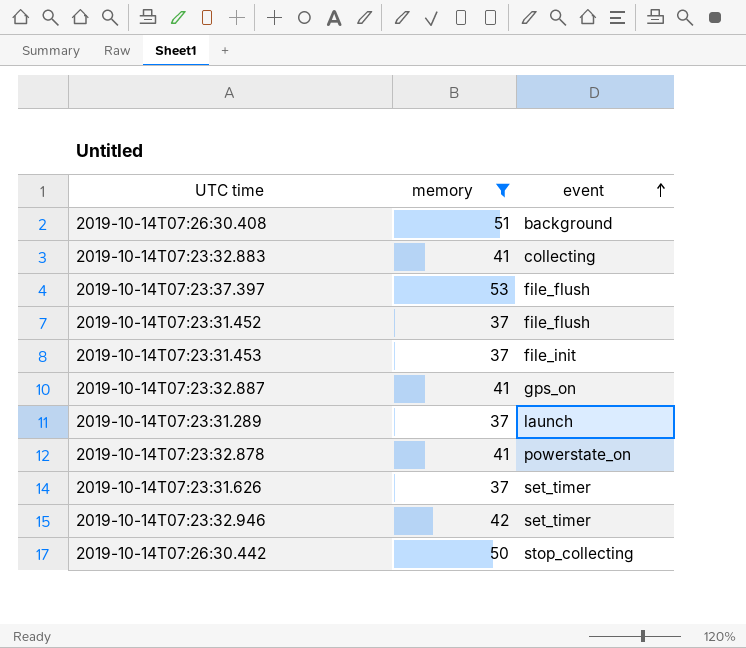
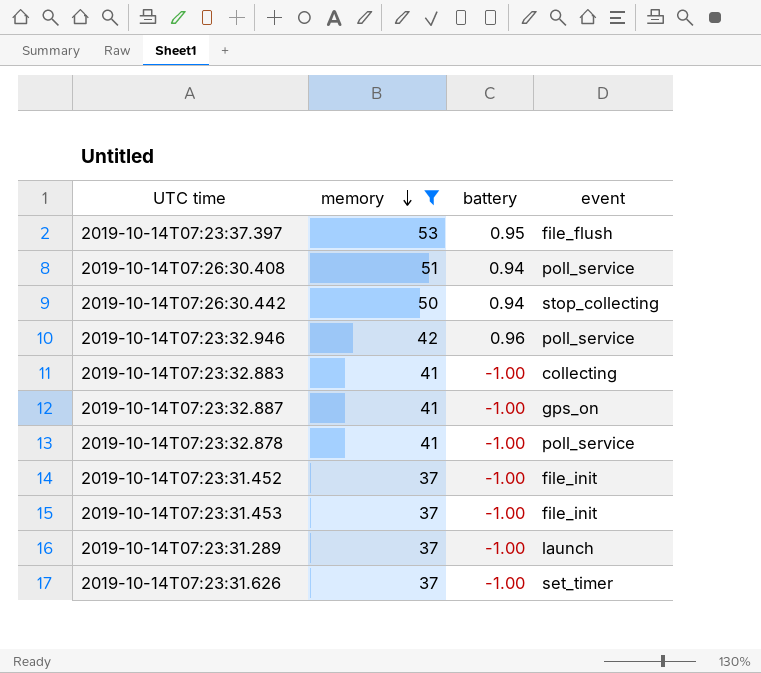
row order: event ascending -> memory descending
column battery | position: none -> 3
2019-10-14T07:26:30.408 | event: background -> poll_service
2019-10-14T07:23:32.946 | event: set_timer -> poll_service
2019-10-14T07:23:32.878 | event: powerstate_on -> poll_service
2019-10-14T07:23:31.452 | event: file_flush -> file_init

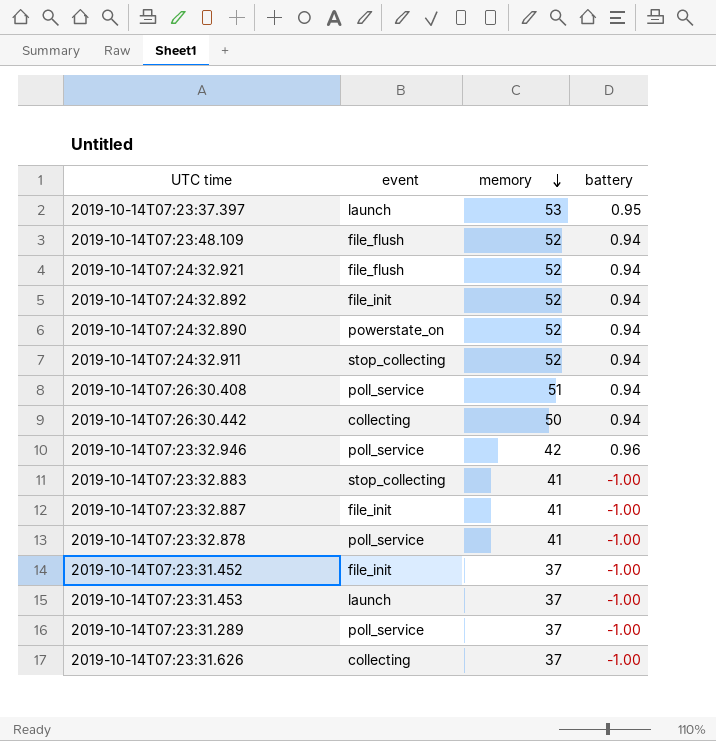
filter: memory != 52 -> none
column event | position: 4 -> 2
2019-10-14T07:23:37.397 | event: file_flush -> launch
2019-10-14T07:26:30.442 | event: stop_collecting -> collecting
2019-10-14T07:23:32.883 | event: collecting -> stop_collecting
2019-10-14T07:23:32.887 | event: gps_on -> file_init
2019-10-14T07:23:31.453 | event: file_init -> launch
2019-10-14T07:23:31.289 | event: launch -> poll_service
2019-10-14T07:23:31.626 | event: set_timer -> collecting

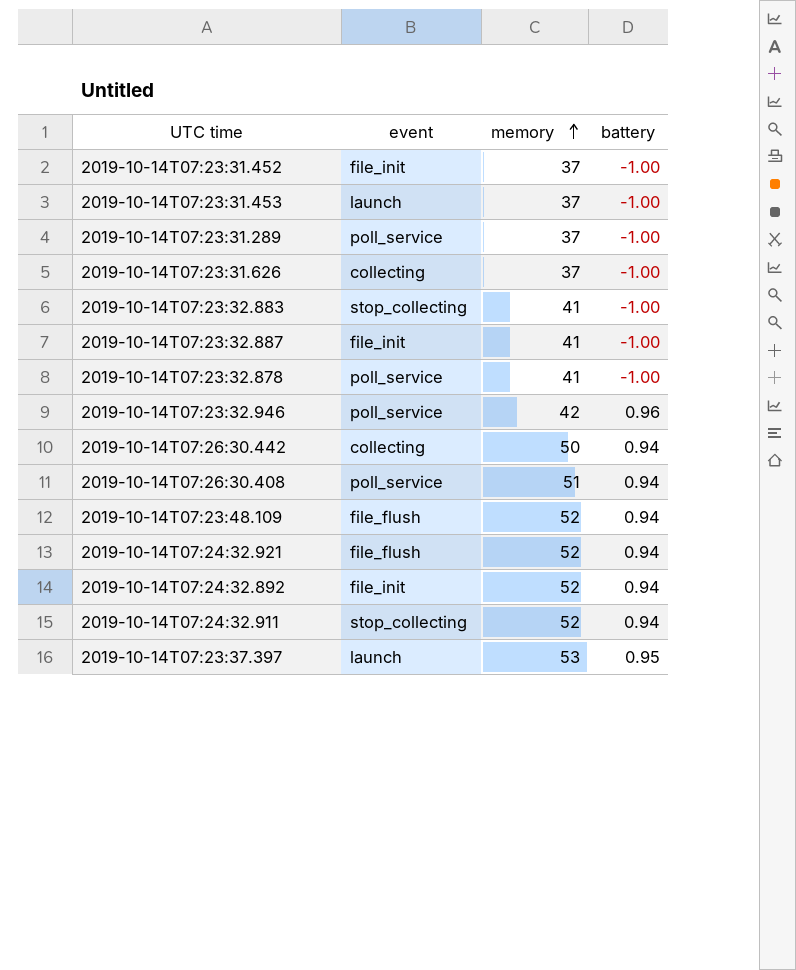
row order: memory descending -> memory ascending
row 2019-10-14T07:24:32.890: powerstate_on | 52 | 0.94 -> none

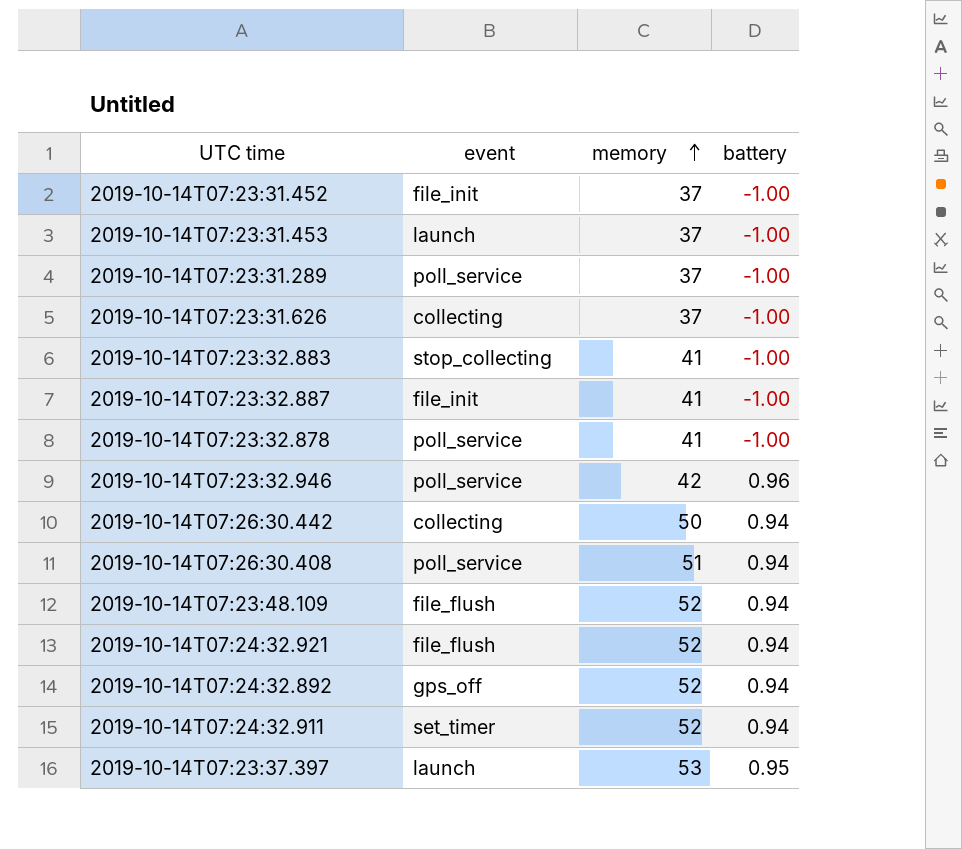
2019-10-14T07:24:32.892 | event: file_init -> gps_off
2019-10-14T07:24:32.911 | event: stop_collecting -> set_timer

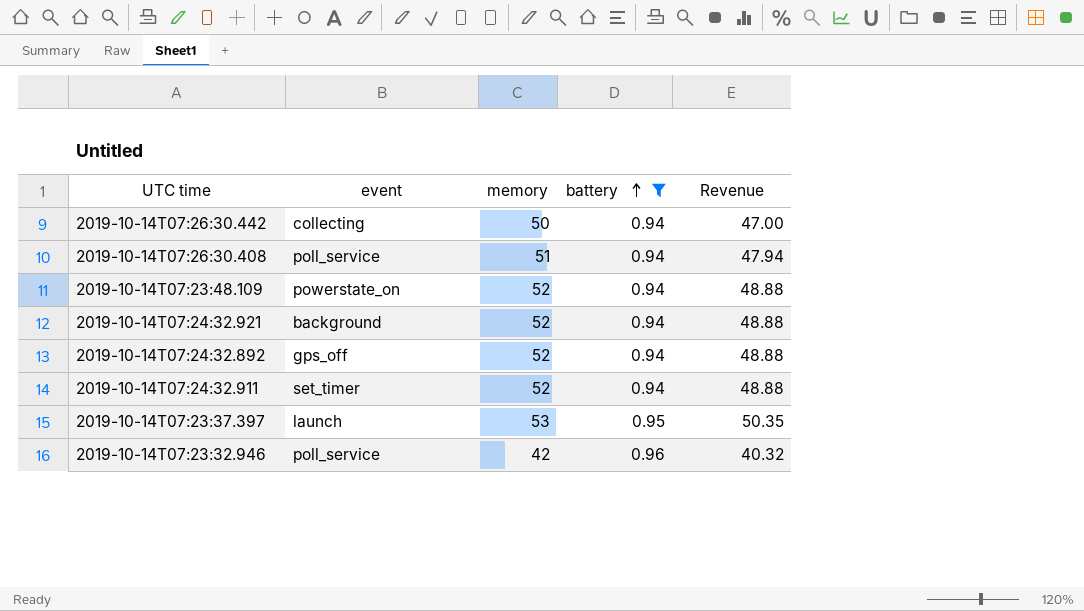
filter: none -> battery != -1.00
row order: memory ascending -> battery ascending
column Revenue | formula: none -> [memory] * [battery]
2019-10-14T07:23:48.109 | event: file_flush -> powerstate_on
2019-10-14T07:24:32.921 | event: file_flush -> background

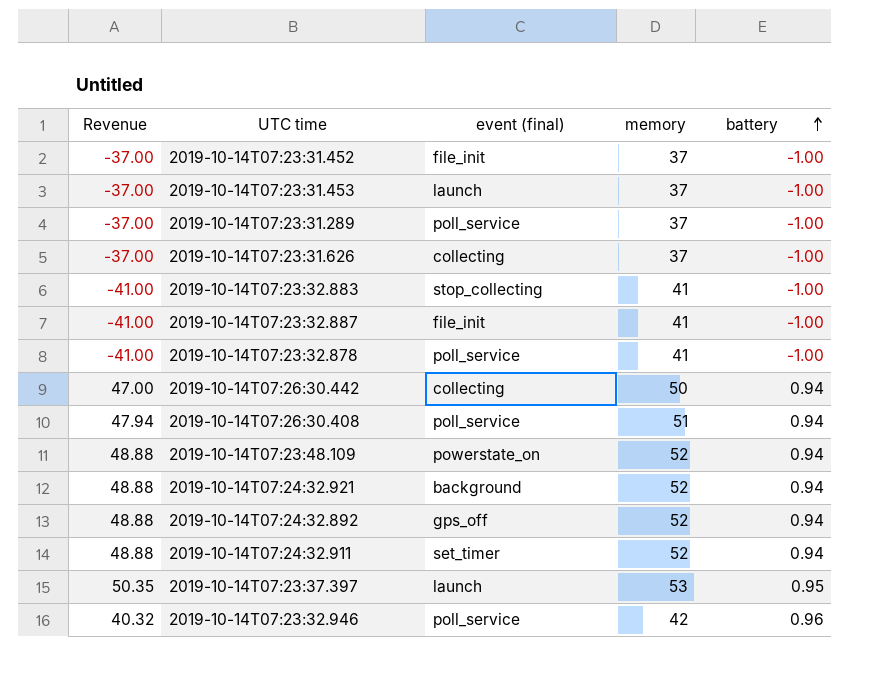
filter: battery != -1.00 -> none
column Revenue | position: 5 -> 1
column name: event -> event (final)

